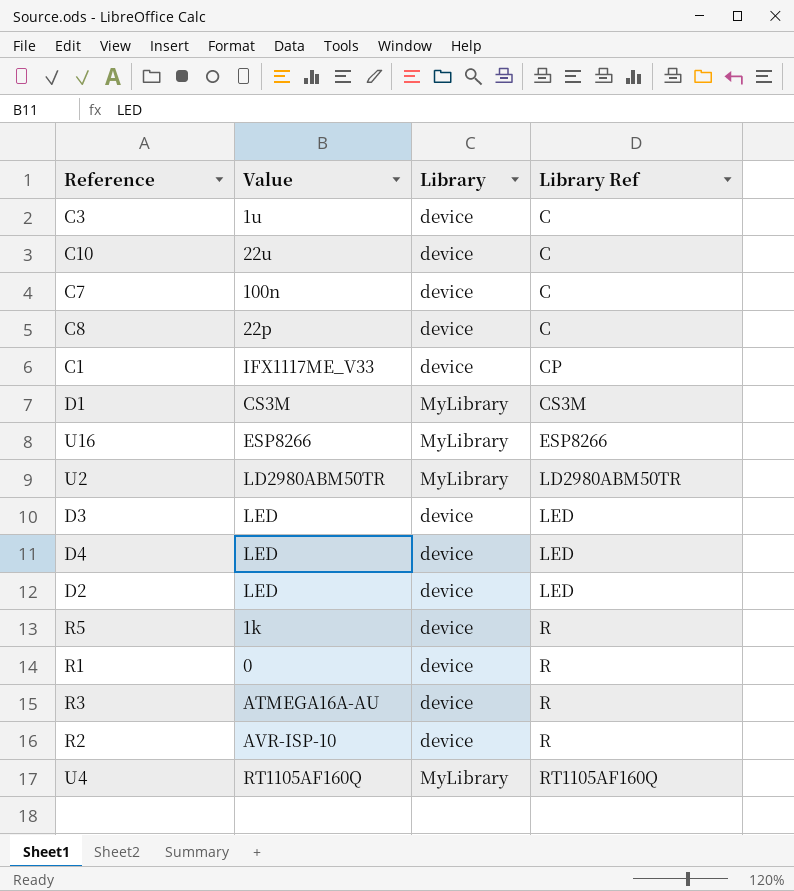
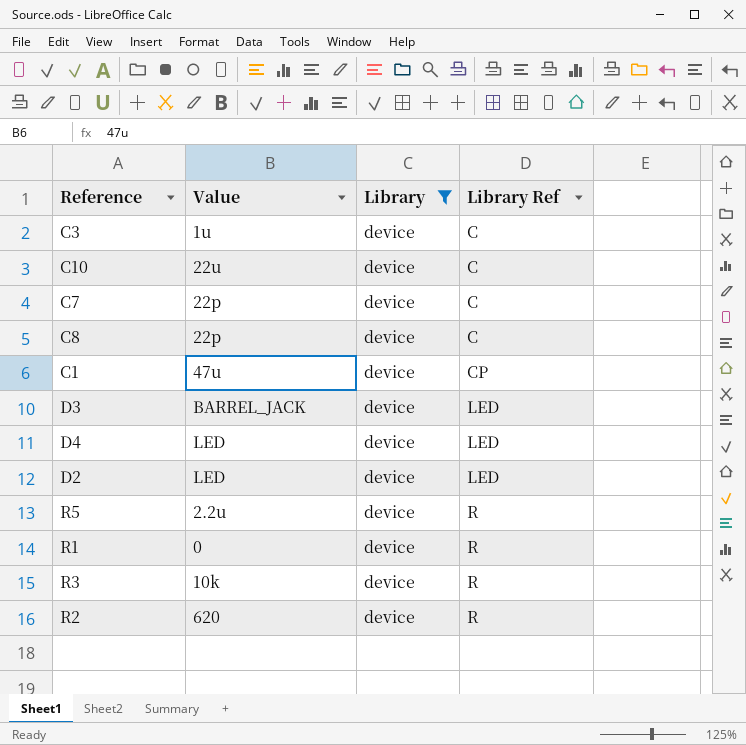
filter: none -> Library = device
C7 | Value: 100n -> 22p
C1 | Value: IFX1117ME_V33 -> 47u
D3 | Value: LED -> BARREL_JACK
R5 | Value: 1k -> 2.2u
R3 | Value: ATMEGA16A-AU -> 10k
R2 | Value: AVR-ISP-10 -> 620

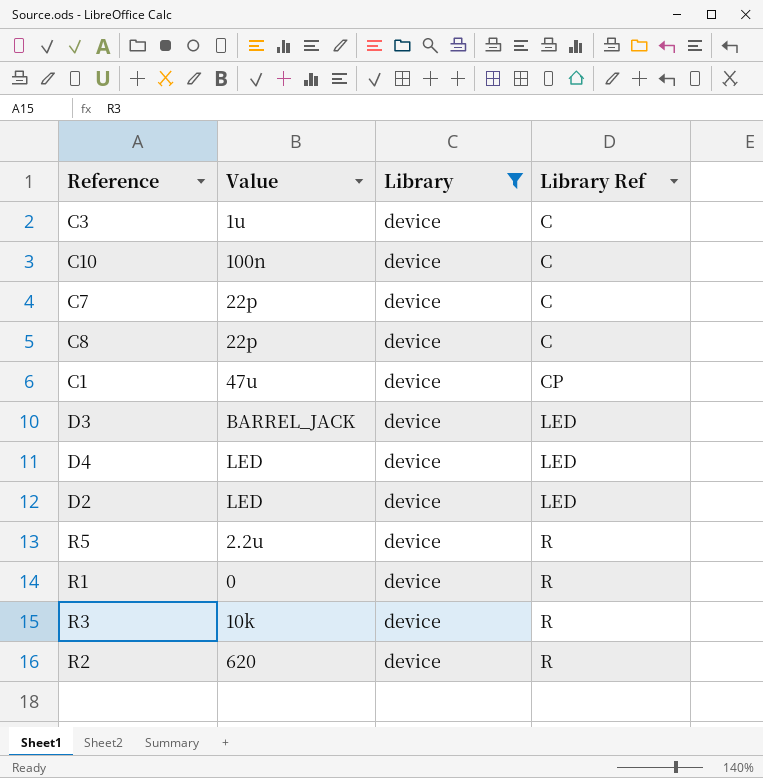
C10 | Value: 22u -> 100n

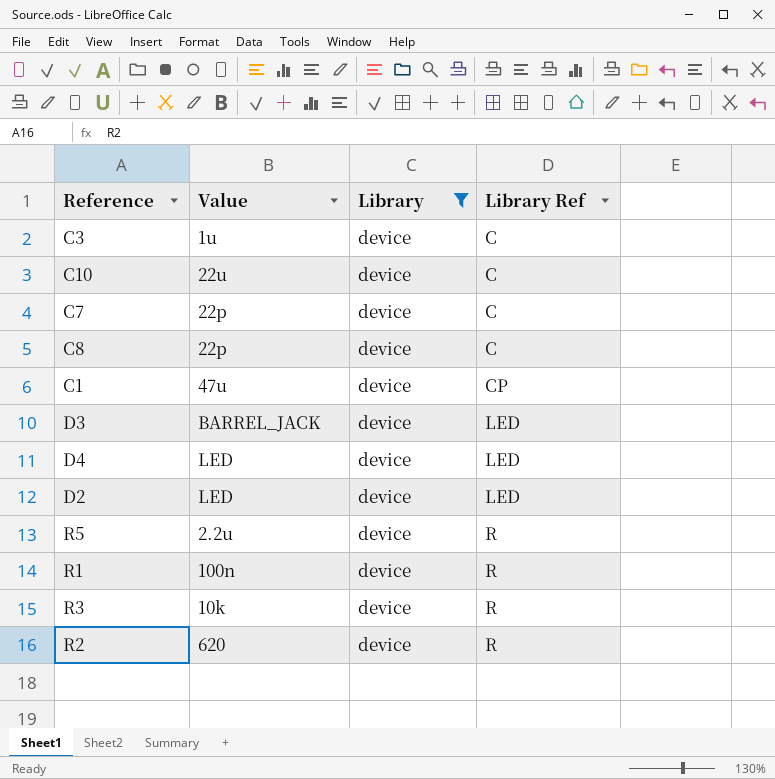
C10 | Value: 100n -> 22u
R1 | Value: 0 -> 100n

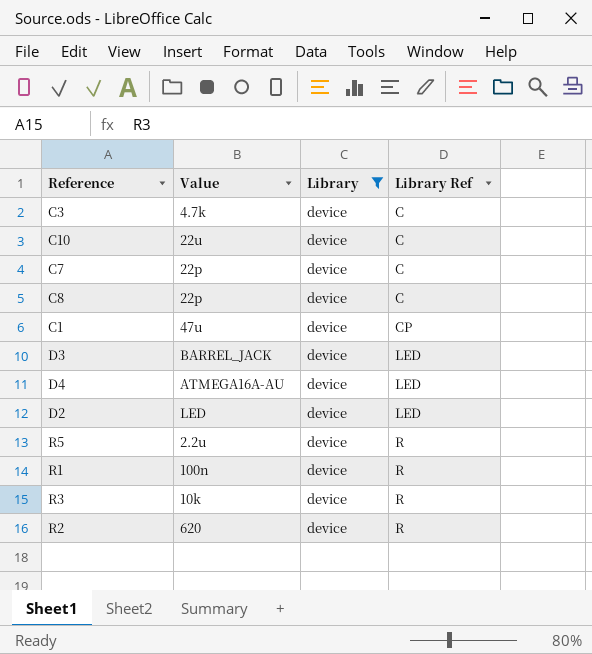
C3 | Value: 1u -> 4.7k
D4 | Value: LED -> ATMEGA16A-AU

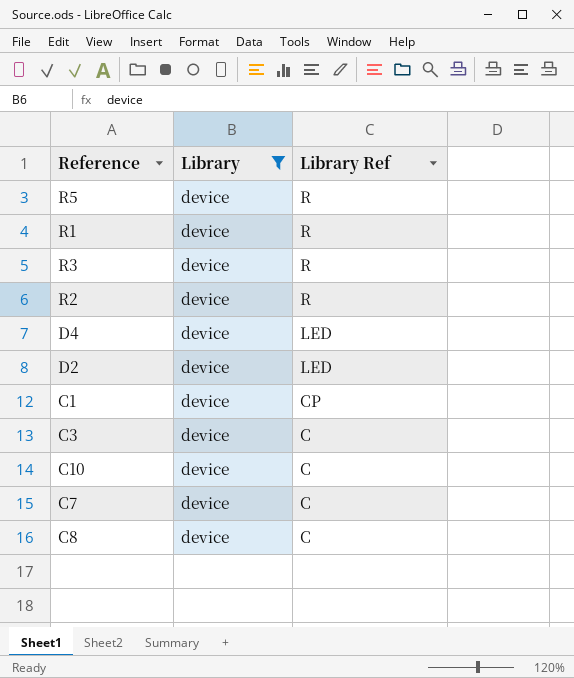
row order: Library Ref ascending -> Library Ref descending
column Value | position: 2 -> none
row D3: BARREL_JACK | device | LED -> none

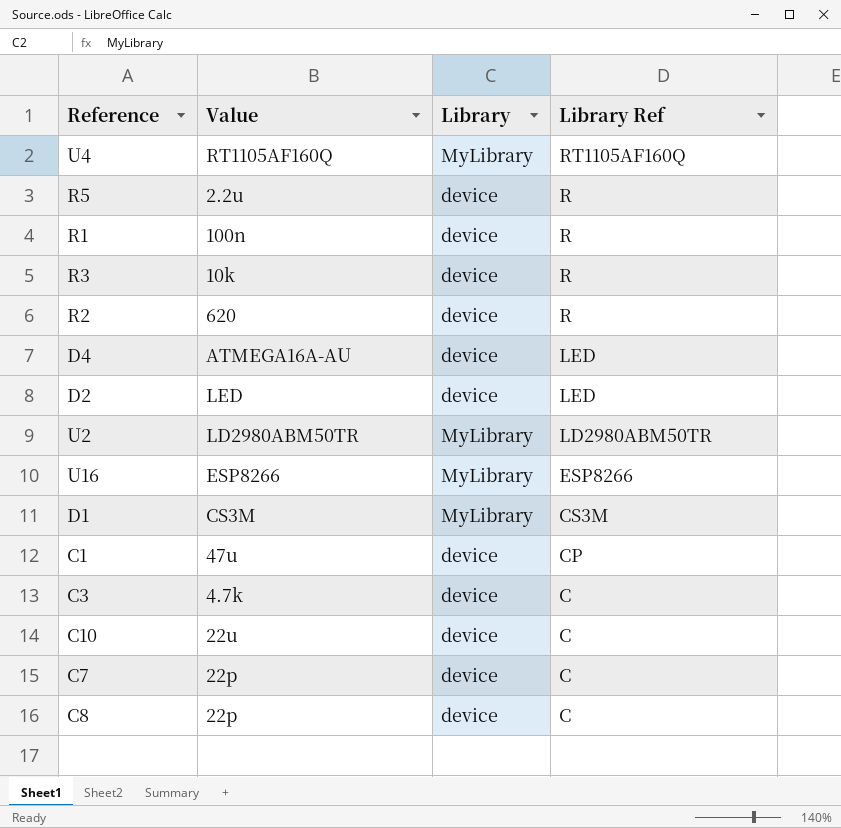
filter: Library = device -> none
column Value | position: none -> 2

